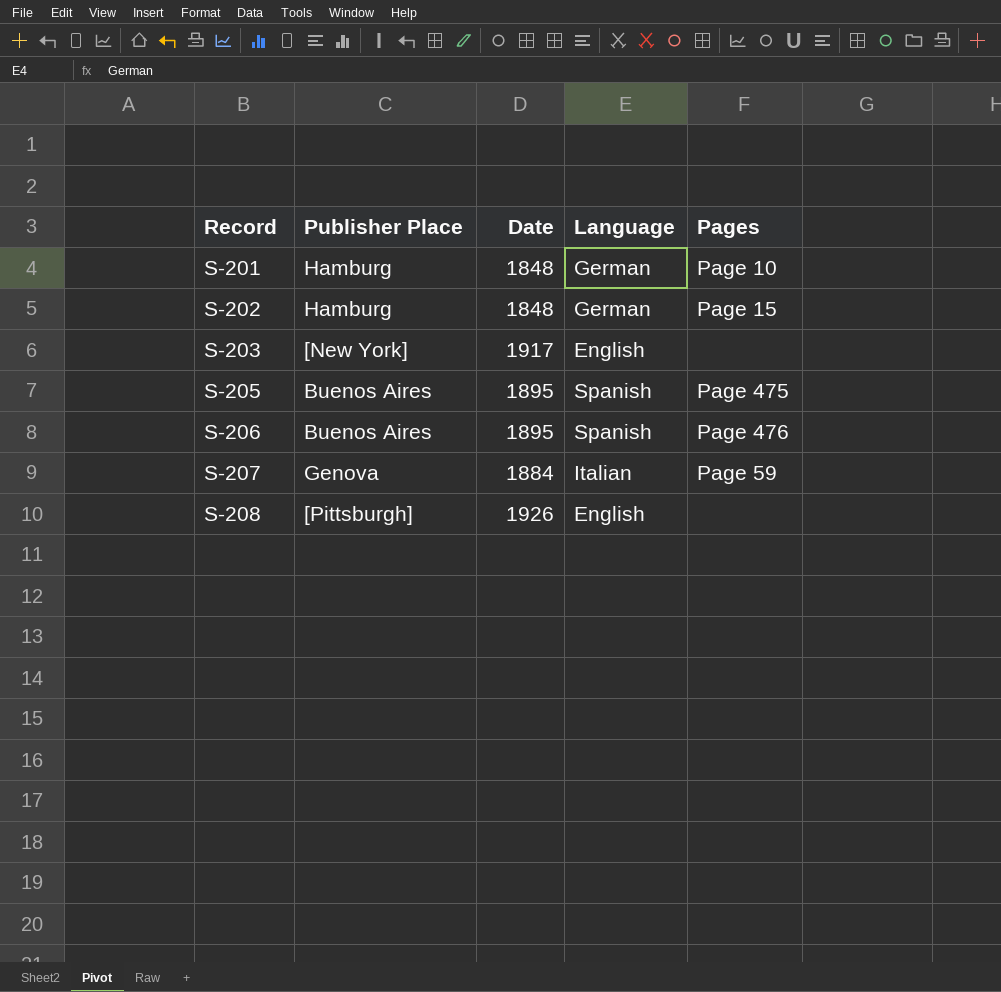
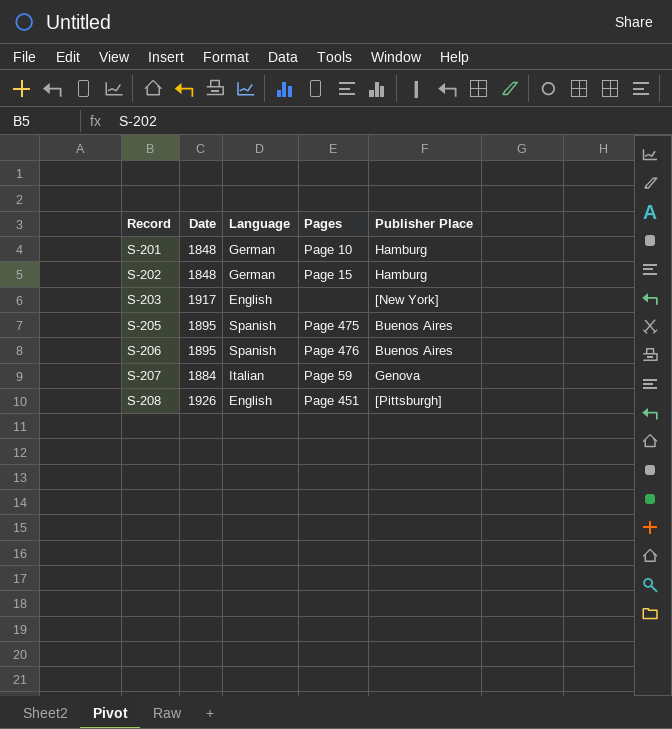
column Publisher Place | position: 2 -> 5
S-208 | Pages: none -> Page 451

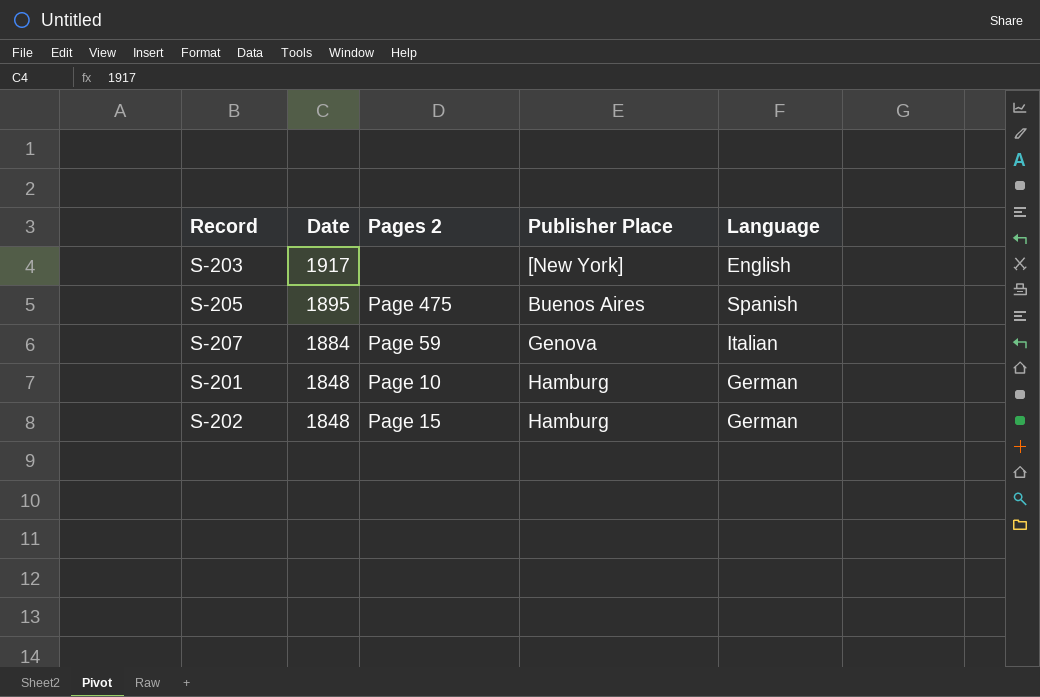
row order: Record ascending -> Date descending
column name: Pages -> Pages 2
column Language | position: 3 -> 5
row S-206: 1895 | Spanish | Page 476 | Buenos Aires -> none
row S-208: 1926 | English | Page 451 | [Pittsburgh] -> none

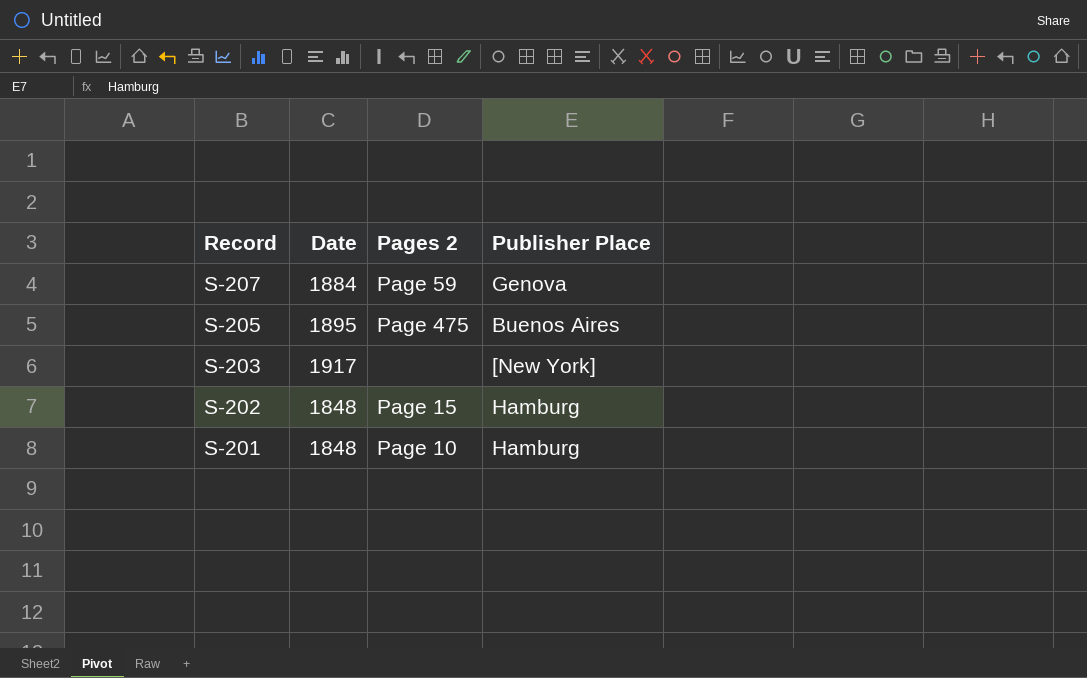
row order: Date descending -> Record descending
column Language | position: 5 -> none

